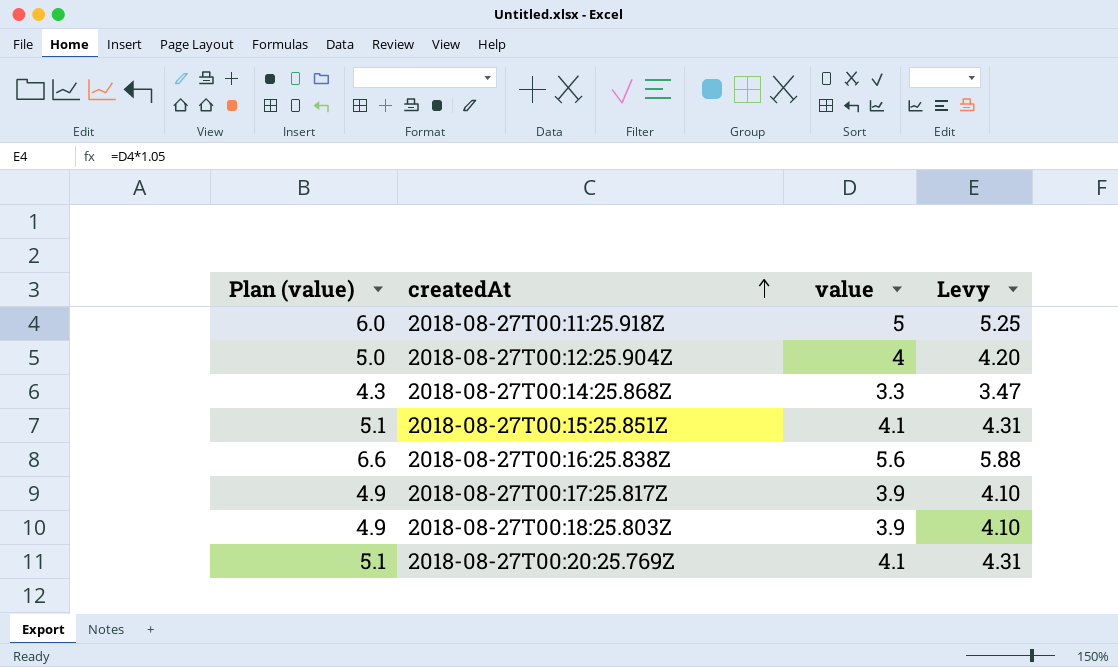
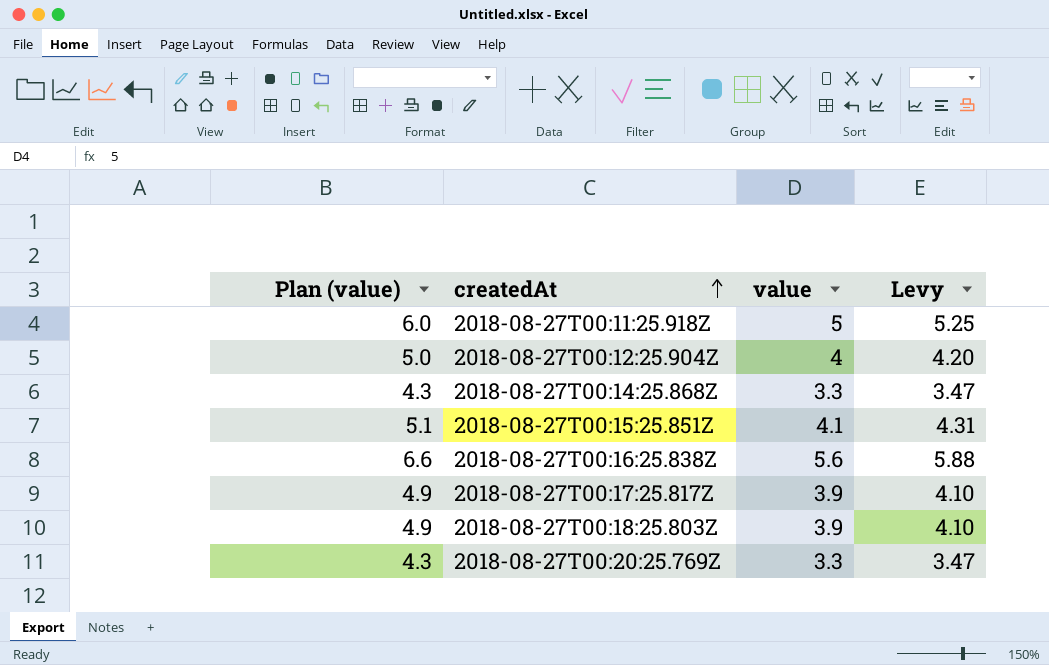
2018-08-27T00:20:25.769Z | Plan (value): 5.1 -> 4.3
2018-08-27T00:20:25.769Z | value: 4.1 -> 3.3
2018-08-27T00:20:25.769Z | Levy: 4.31 -> 3.47

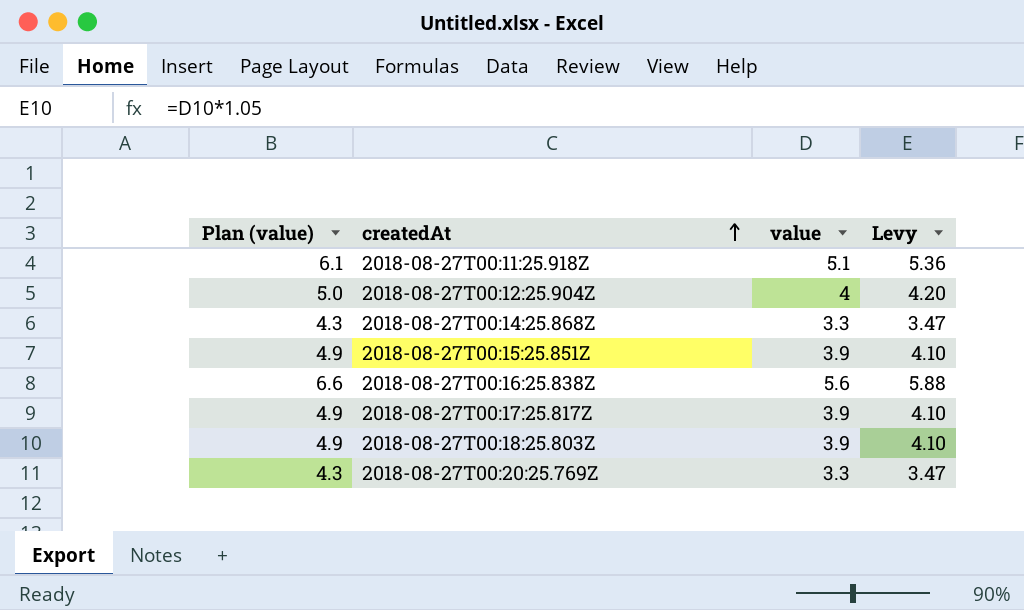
2018-08-27T00:11:25.918Z | Plan (value): 6.0 -> 6.1
2018-08-27T00:11:25.918Z | value: 5 -> 5.1
2018-08-27T00:11:25.918Z | Levy: 5.25 -> 5.36
2018-08-27T00:15:25.851Z | Plan (value): 5.1 -> 4.9
2018-08-27T00:15:25.851Z | value: 4.1 -> 3.9
2018-08-27T00:15:25.851Z | Levy: 4.31 -> 4.10

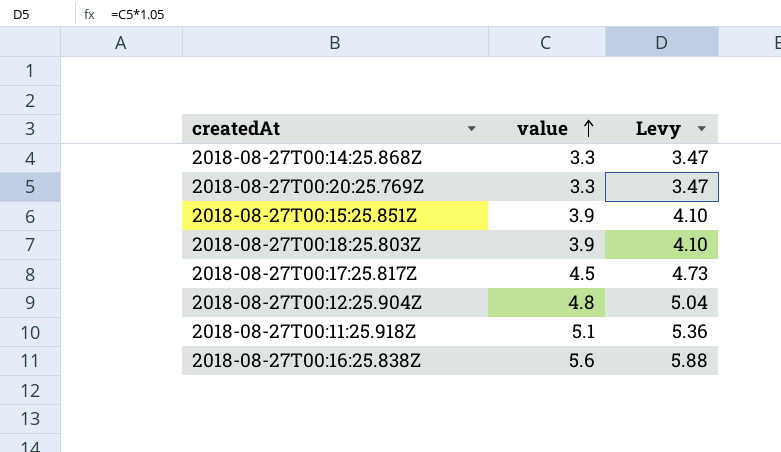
row order: createdAt ascending -> value ascending
column Plan (value) | formula: [value] + 1 -> none
2018-08-27T00:17:25.817Z | value: 3.9 -> 4.5
2018-08-27T00:17:25.817Z | Levy: 4.10 -> 4.73
2018-08-27T00:12:25.904Z | value: 4 -> 4.8
2018-08-27T00:12:25.904Z | Levy: 4.20 -> 5.04

